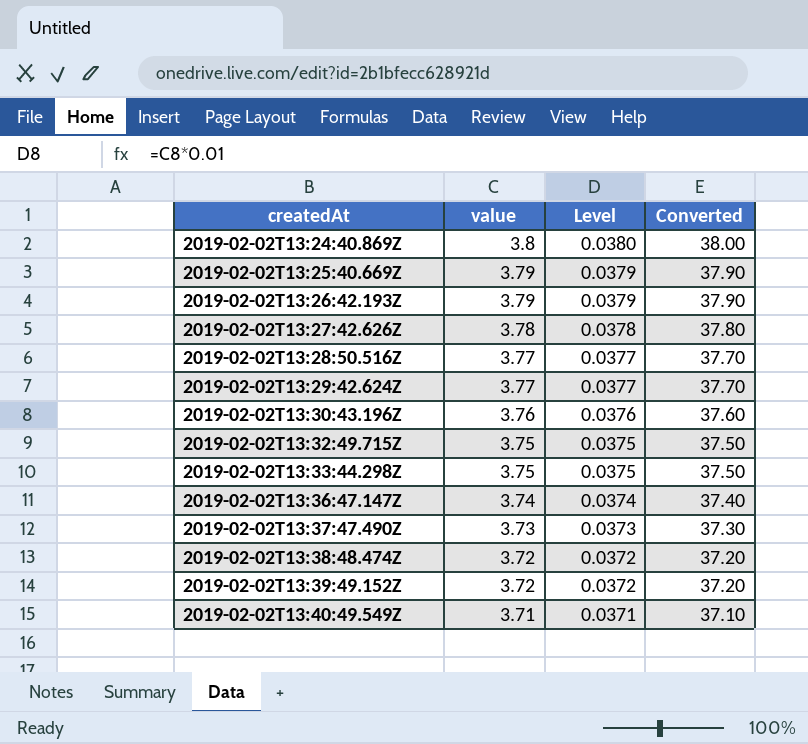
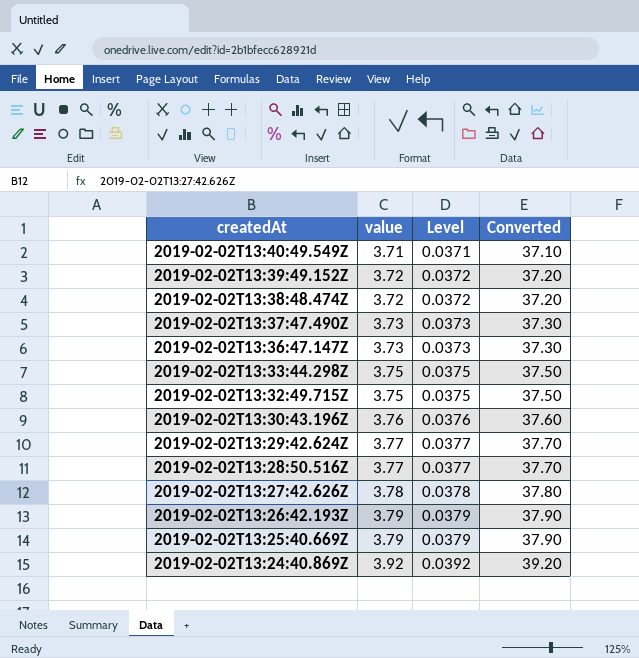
row order: createdAt ascending -> createdAt descending
2019-02-02T13:36:47.147Z | value: 3.74 -> 3.73
2019-02-02T13:36:47.147Z | Level: 0.0374 -> 0.0373
2019-02-02T13:36:47.147Z | Converted: 37.40 -> 37.30
2019-02-02T13:24:40.869Z | value: 3.8 -> 3.92
2019-02-02T13:24:40.869Z | Level: 0.0380 -> 0.0392
2019-02-02T13:24:40.869Z | Converted: 38.00 -> 39.20

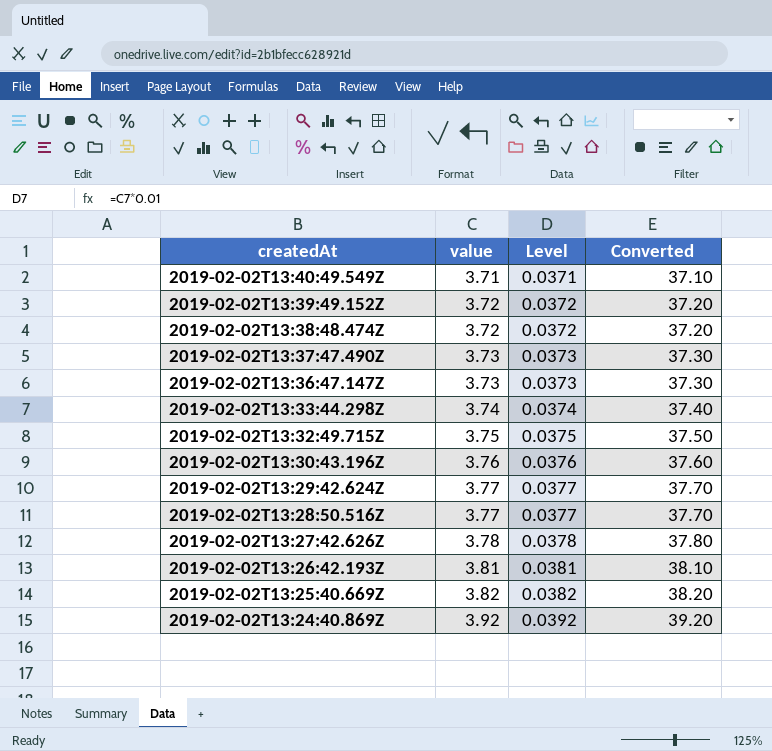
2019-02-02T13:33:44.298Z | value: 3.75 -> 3.74
2019-02-02T13:33:44.298Z | Level: 0.0375 -> 0.0374
2019-02-02T13:33:44.298Z | Converted: 37.50 -> 37.40
2019-02-02T13:26:42.193Z | value: 3.79 -> 3.81
2019-02-02T13:26:42.193Z | Level: 0.0379 -> 0.0381
2019-02-02T13:26:42.193Z | Converted: 37.90 -> 38.10
2019-02-02T13:25:40.669Z | value: 3.79 -> 3.82
2019-02-02T13:25:40.669Z | Level: 0.0379 -> 0.0382
2019-02-02T13:25:40.669Z | Converted: 37.90 -> 38.20

